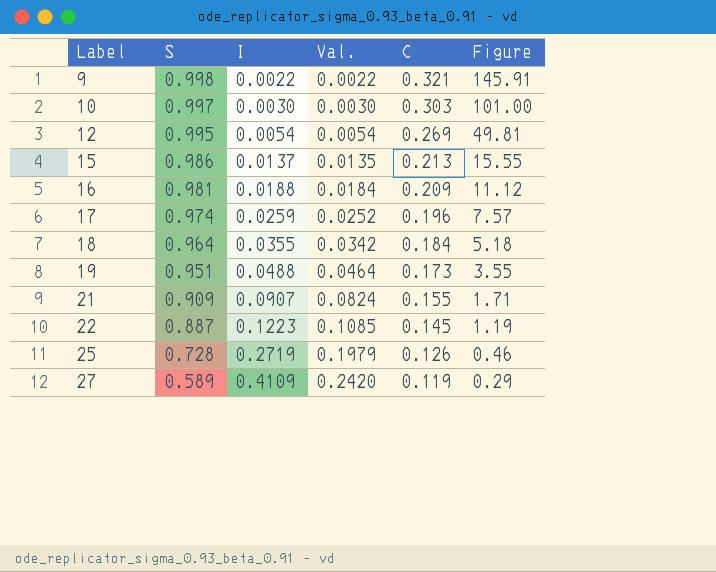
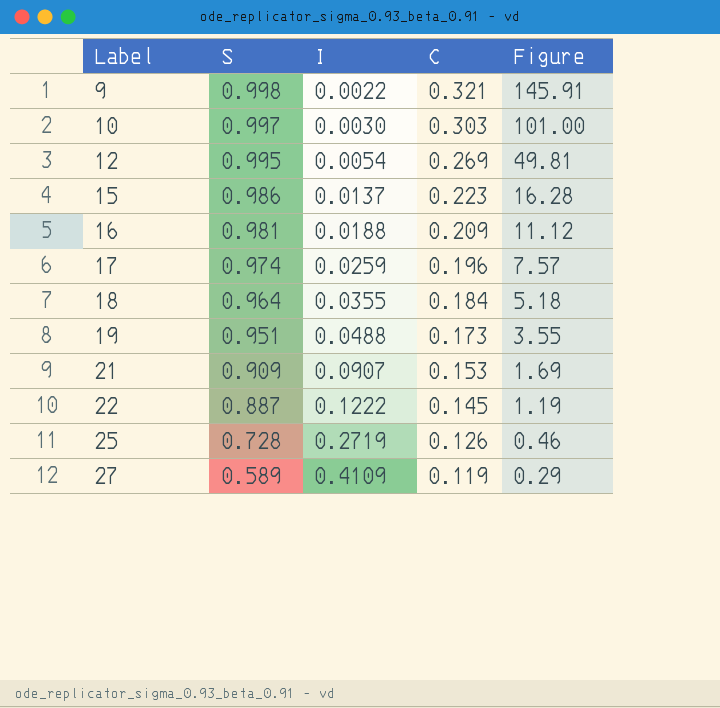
column Val. | formula: [S] * [I] -> none
15 | C: 0.213 -> 0.223
15 | Figure: 15.55 -> 16.28
21 | C: 0.155 -> 0.153
21 | Figure: 1.71 -> 1.69
22 | I: 0.1223 -> 0.1222

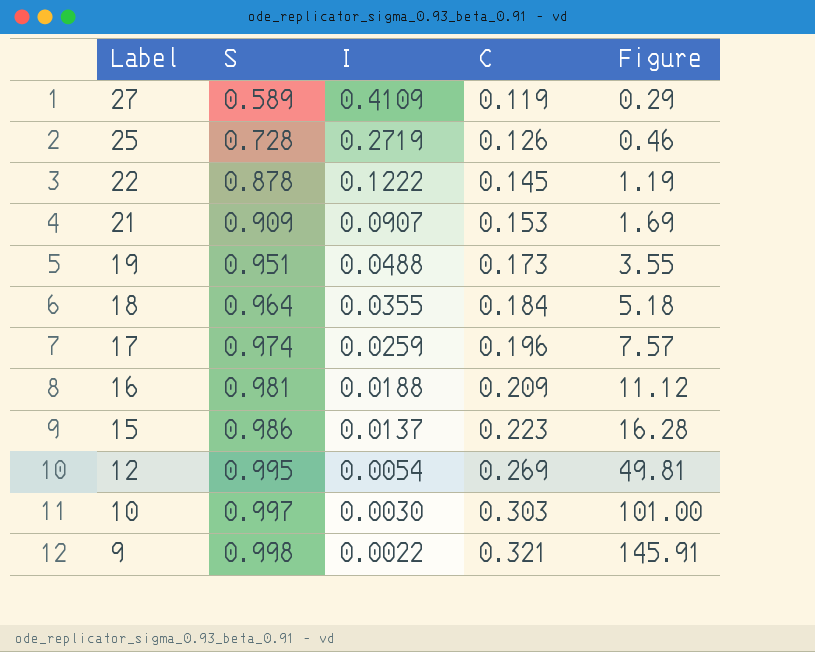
row order: Label ascending -> Label descending
22 | S: 0.887 -> 0.878

